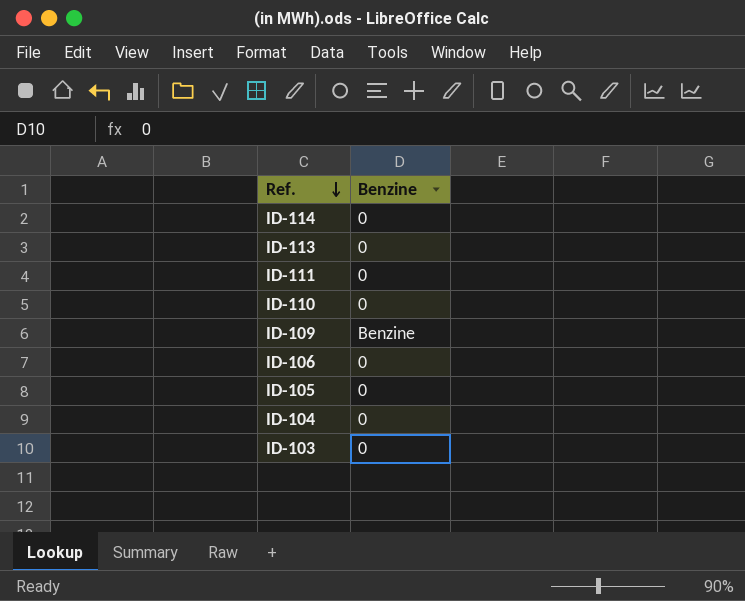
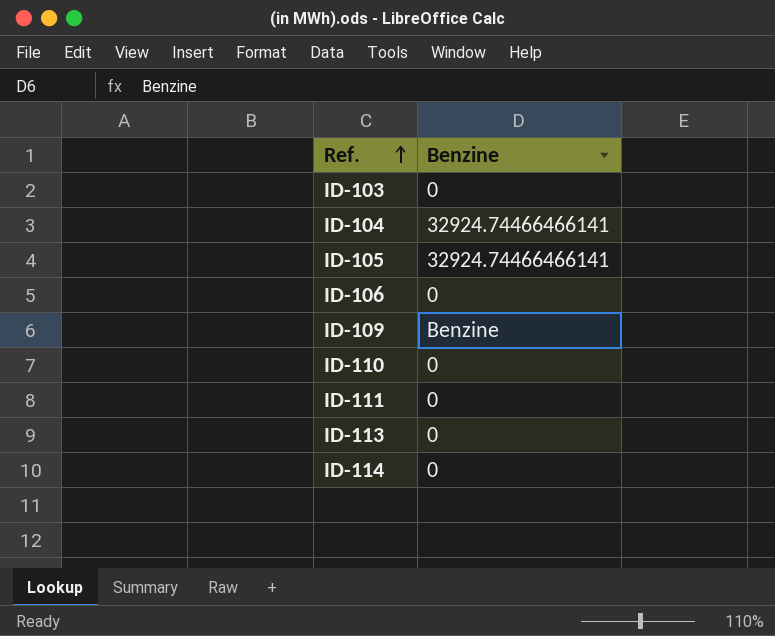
row order: Ref. descending -> Ref. ascending
ID-104 | Benzine: 0 -> 32924.74466466141
ID-105 | Benzine: 0 -> 32924.74466466141

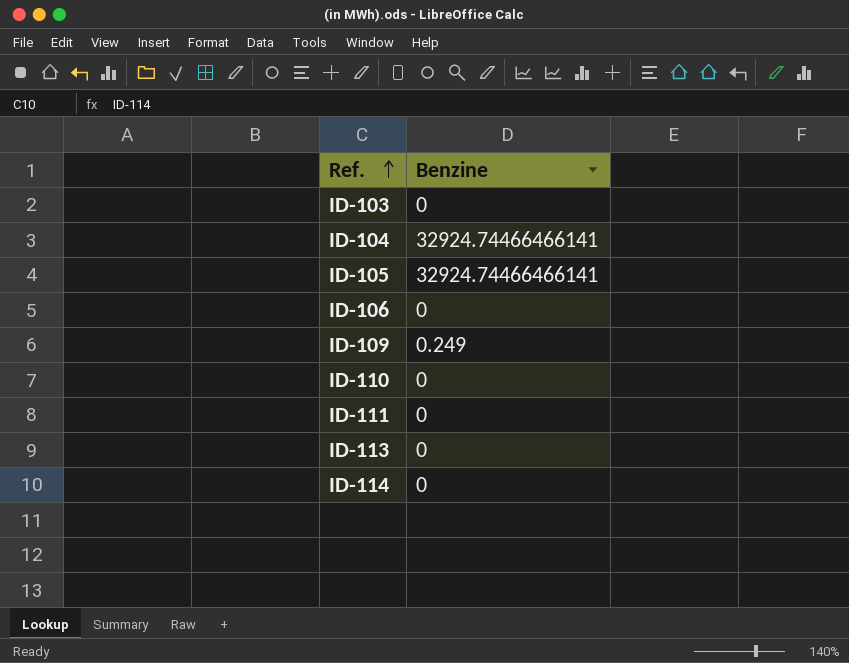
ID-109 | Benzine: Benzine -> 0.249

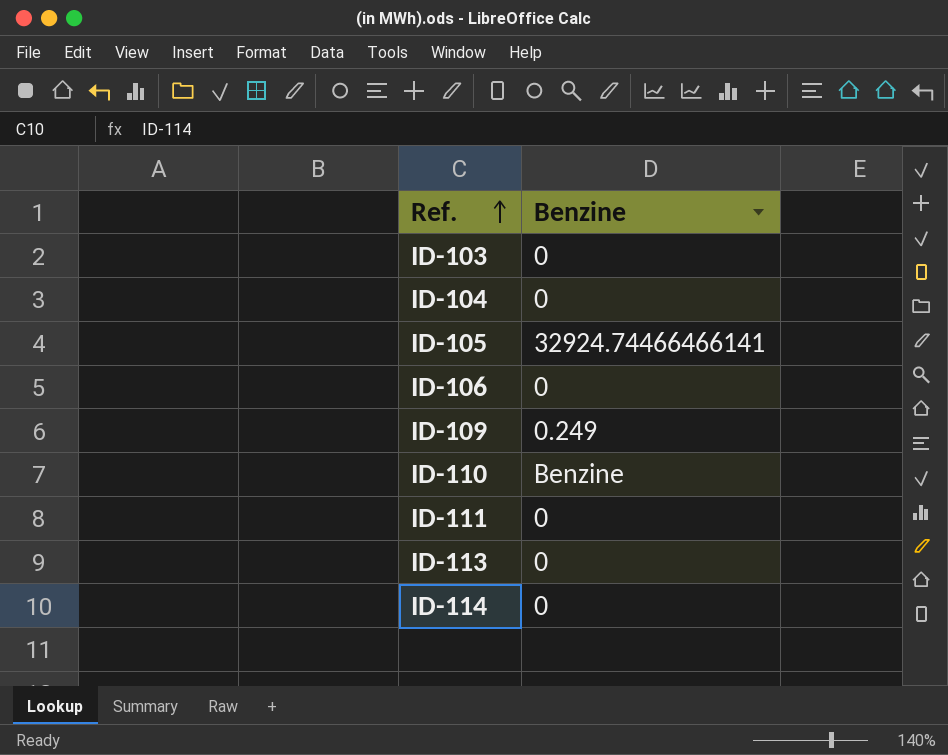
ID-104 | Benzine: 32924.74466466141 -> 0
ID-110 | Benzine: 0 -> Benzine

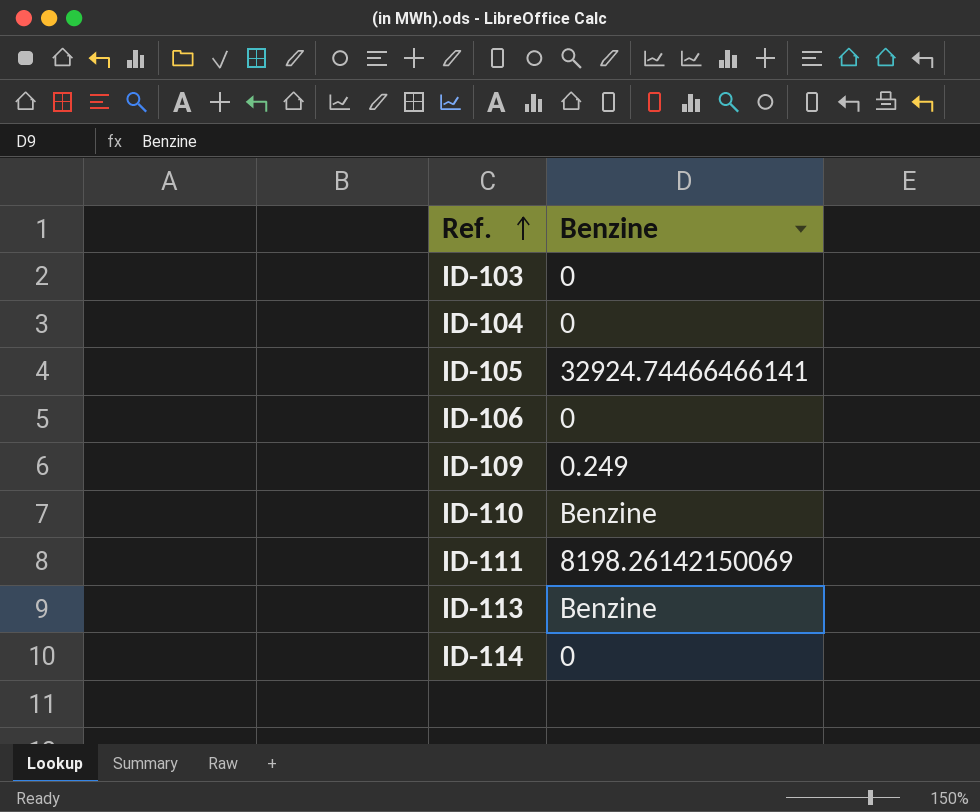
ID-111 | Benzine: 0 -> 8198.26142150069
ID-113 | Benzine: 0 -> Benzine

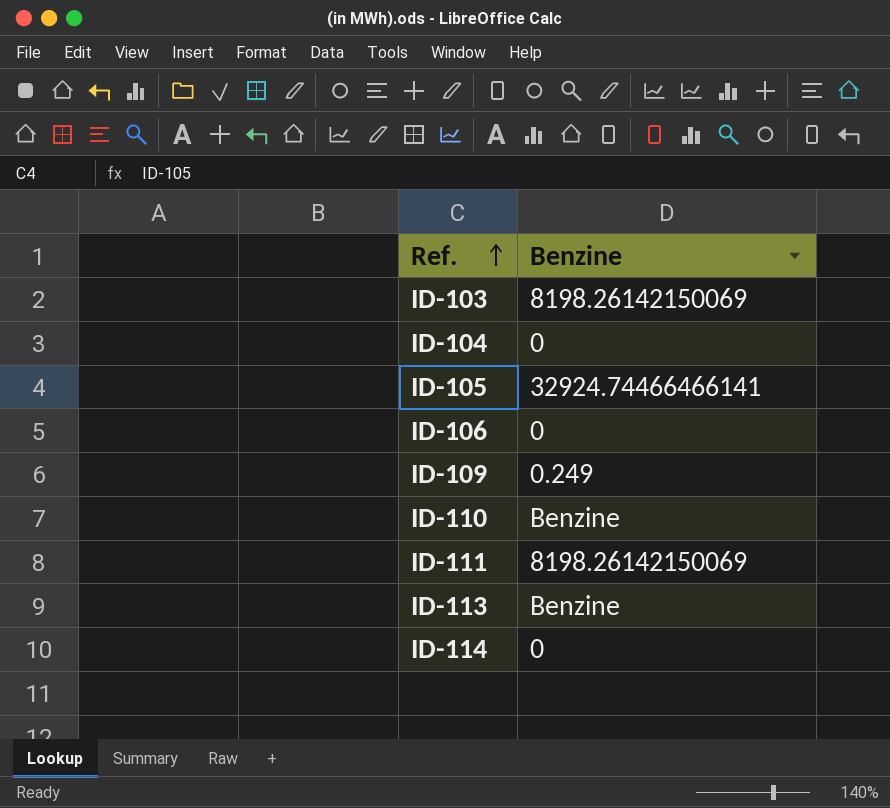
ID-103 | Benzine: 0 -> 8198.26142150069

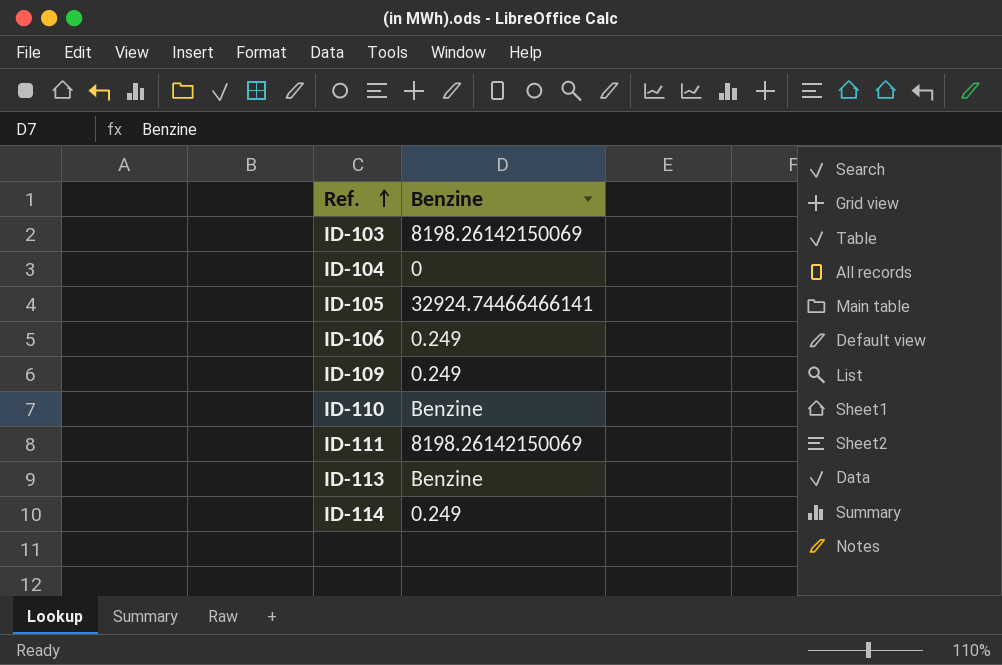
ID-106 | Benzine: 0 -> 0.249
ID-114 | Benzine: 0 -> 0.249

